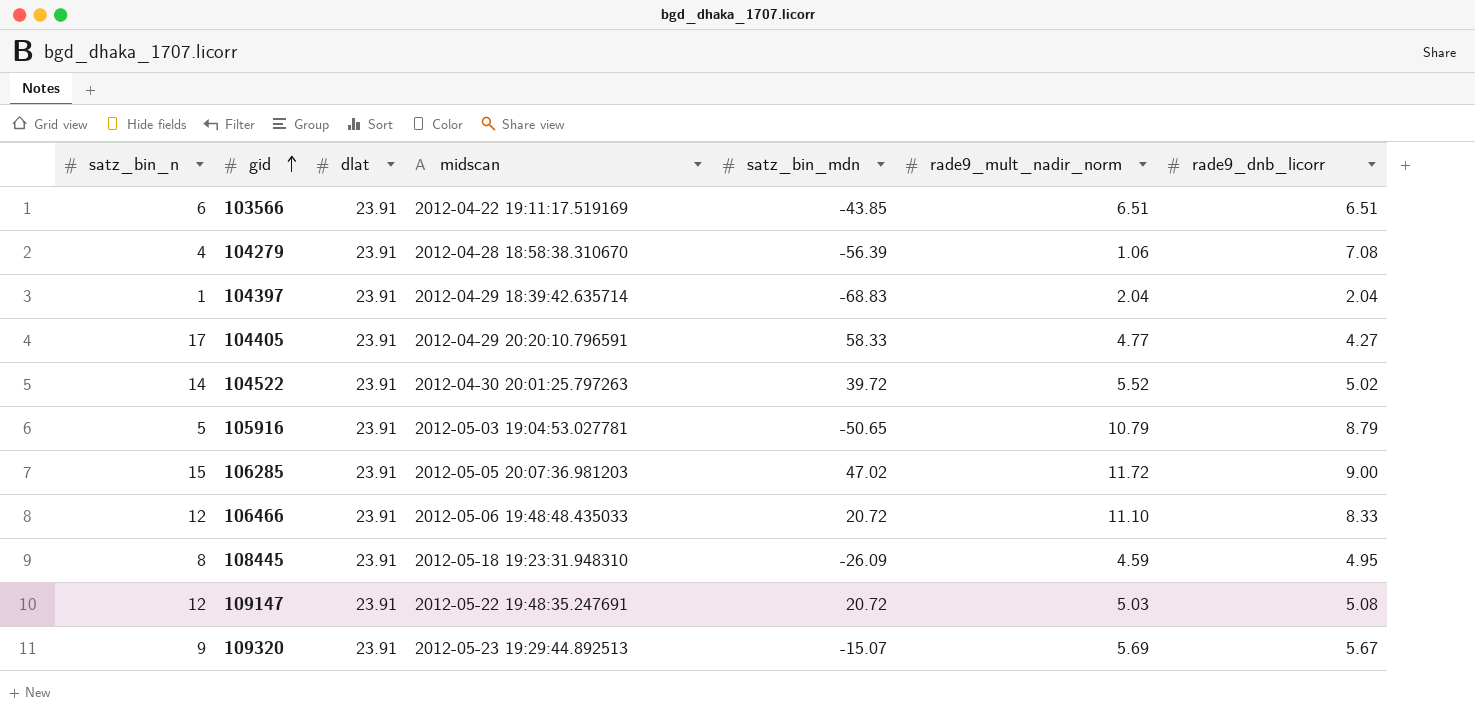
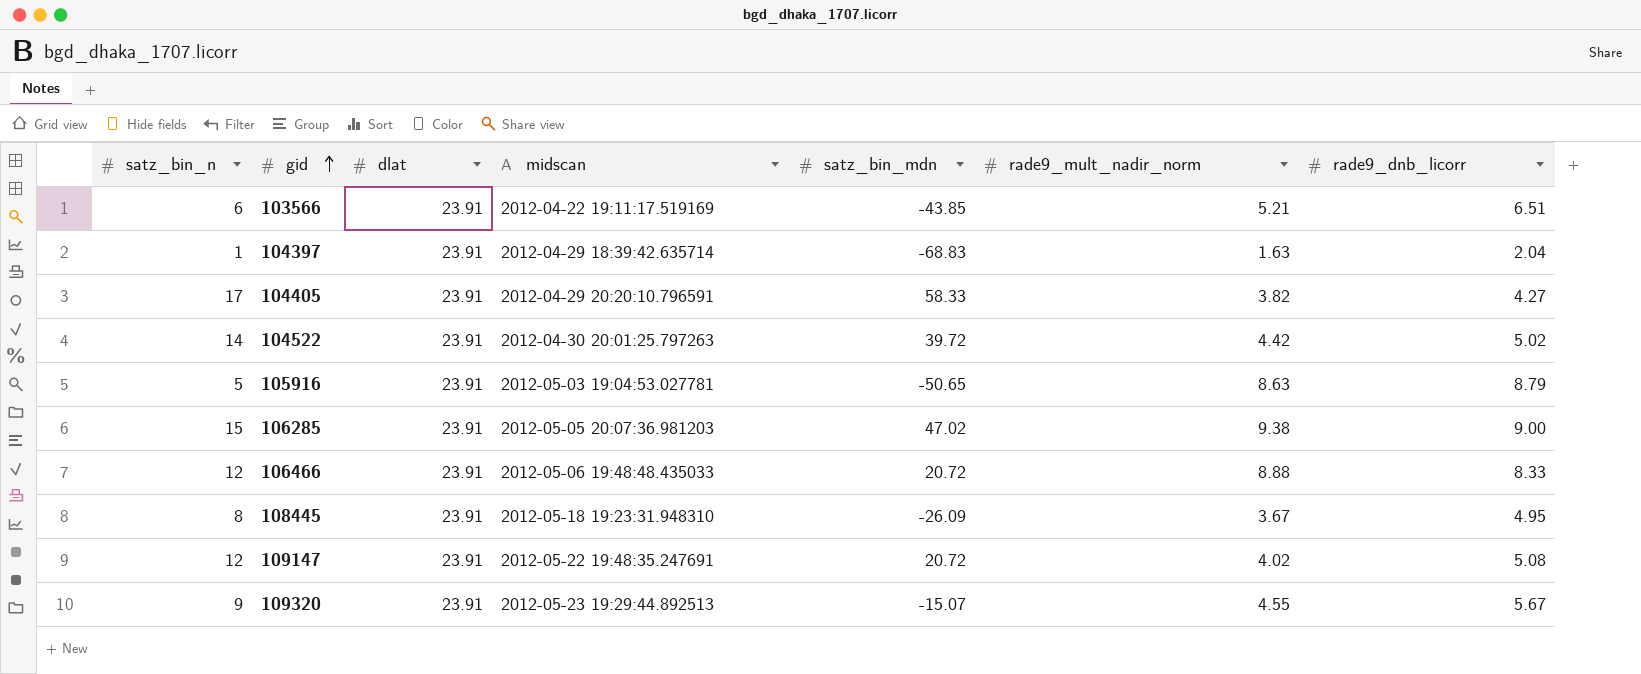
row 104279: 4 | 23.91 | 2012-04-28 18:58:38.310670 | -56.39 | 1.06 | 7.08 -> none
103566 | rade9_mult_nadir_norm: 6.51 -> 5.21
104397 | rade9_mult_nadir_norm: 2.04 -> 1.63
104405 | rade9_mult_nadir_norm: 4.77 -> 3.82
104522 | rade9_mult_nadir_norm: 5.52 -> 4.42
105916 | rade9_mult_nadir_norm: 10.79 -> 8.63
106285 | rade9_mult_nadir_norm: 11.72 -> 9.38
106466 | rade9_mult_nadir_norm: 11.10 -> 8.88
108445 | rade9_mult_nadir_norm: 4.59 -> 3.67
109147 | rade9_mult_nadir_norm: 5.03 -> 4.02
109320 | rade9_mult_nadir_norm: 5.69 -> 4.55

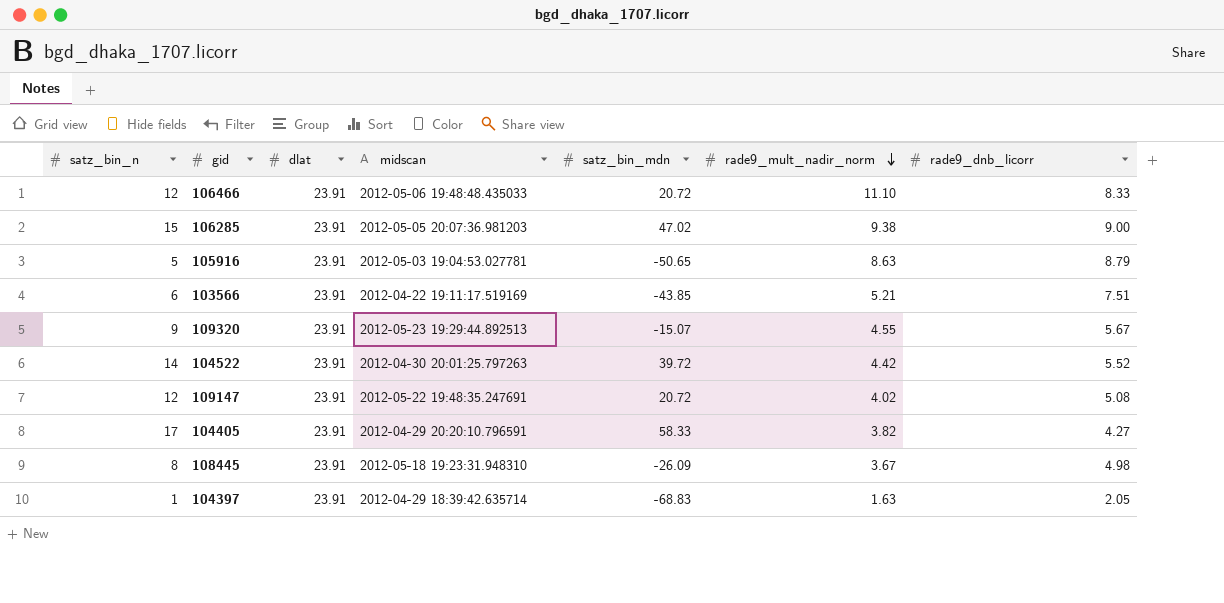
row order: gid ascending -> rade9_mult_nadir_norm descending
106466 | rade9_mult_nadir_norm: 8.88 -> 11.10
103566 | rade9_dnb_licorr: 6.51 -> 7.51
104522 | rade9_dnb_licorr: 5.02 -> 5.52
108445 | rade9_dnb_licorr: 4.95 -> 4.98
104397 | rade9_dnb_licorr: 2.04 -> 2.05

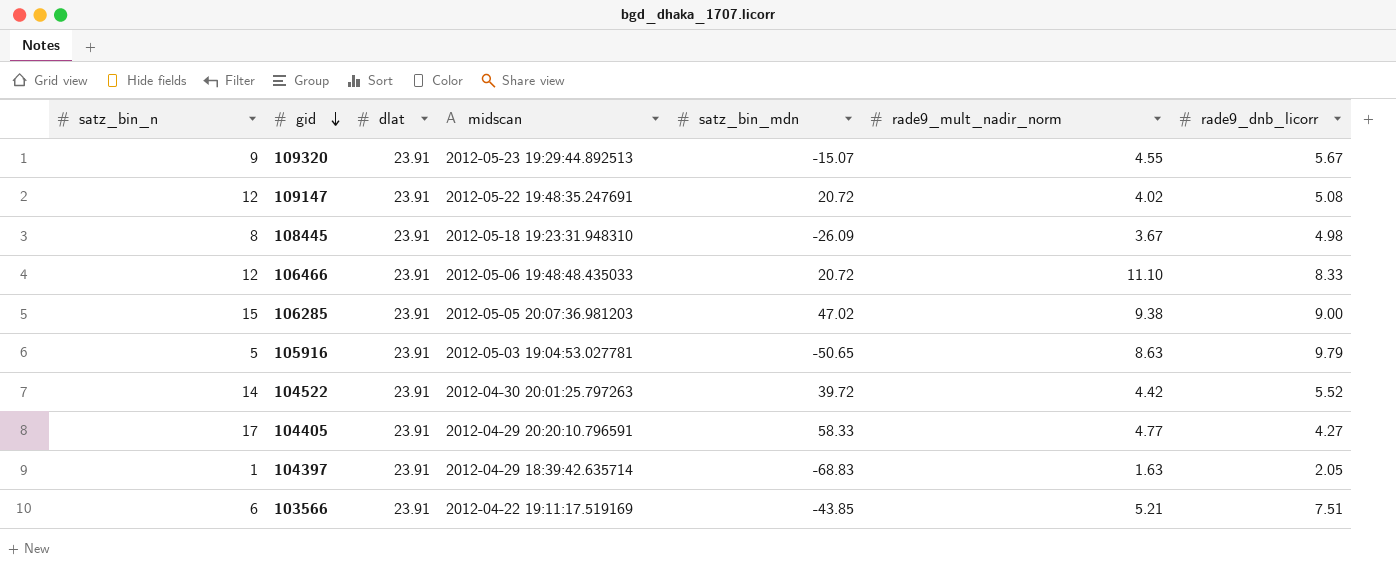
row order: rade9_mult_nadir_norm descending -> gid descending
105916 | rade9_dnb_licorr: 8.79 -> 9.79
104405 | rade9_mult_nadir_norm: 3.82 -> 4.77

